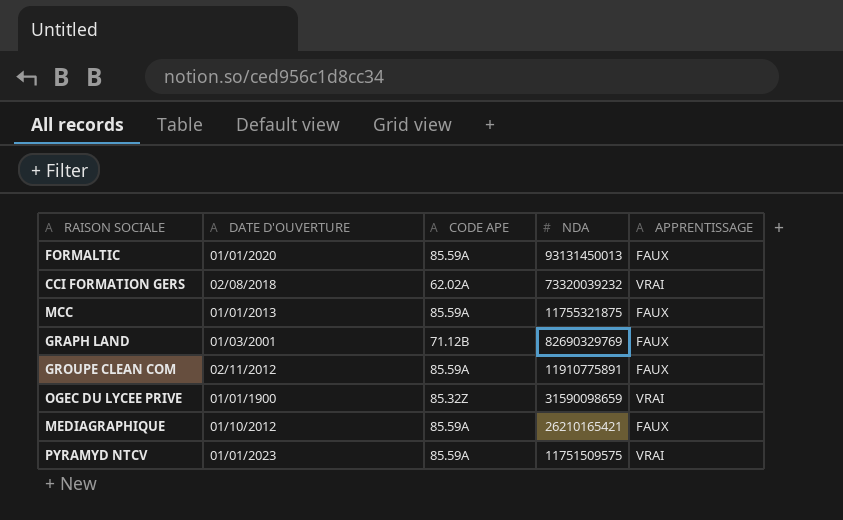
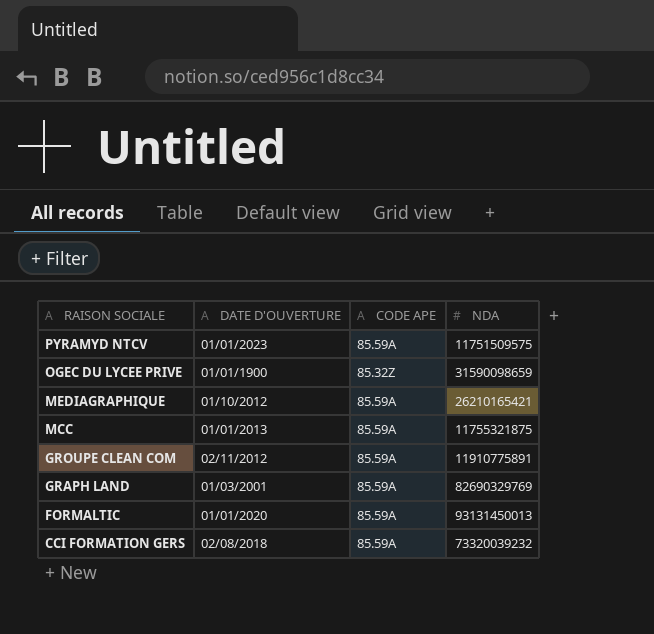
row order: none -> RAISON SOCIALE descending
column APPRENTISSAGE | position: 5 -> none
GRAPH LAND | CODE APE: 71.12B -> 85.59A
CCI FORMATION GERS | CODE APE: 62.02A -> 85.59A

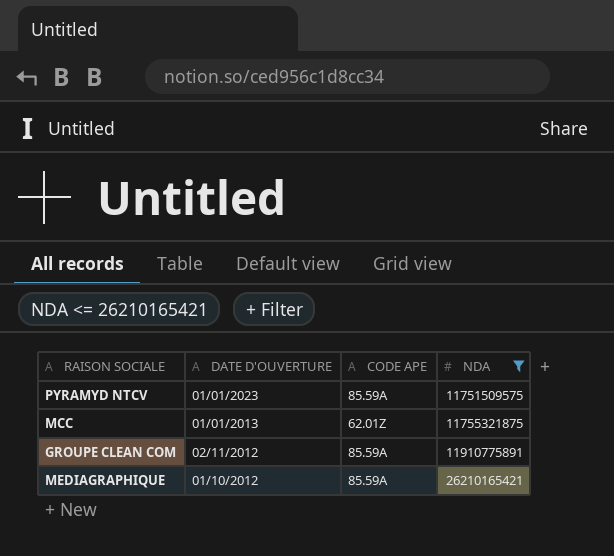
filter: none -> NDA <= 26210165421
row order: RAISON SOCIALE descending -> DATE D'OUVERTURE descending
MCC | CODE APE: 85.59A -> 62.01Z

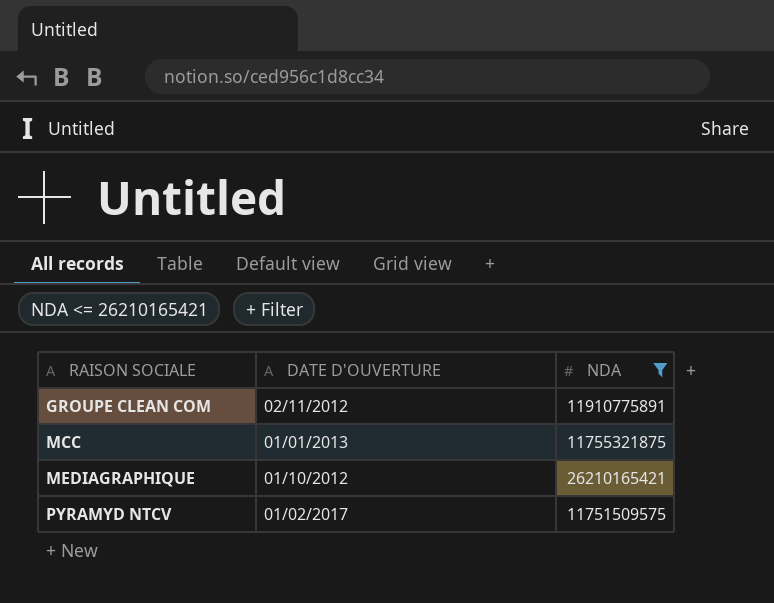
row order: DATE D'OUVERTURE descending -> RAISON SOCIALE ascending
column CODE APE | position: 3 -> none
PYRAMYD NTCV | DATE D'OUVERTURE: 01/01/2023 -> 01/02/2017

